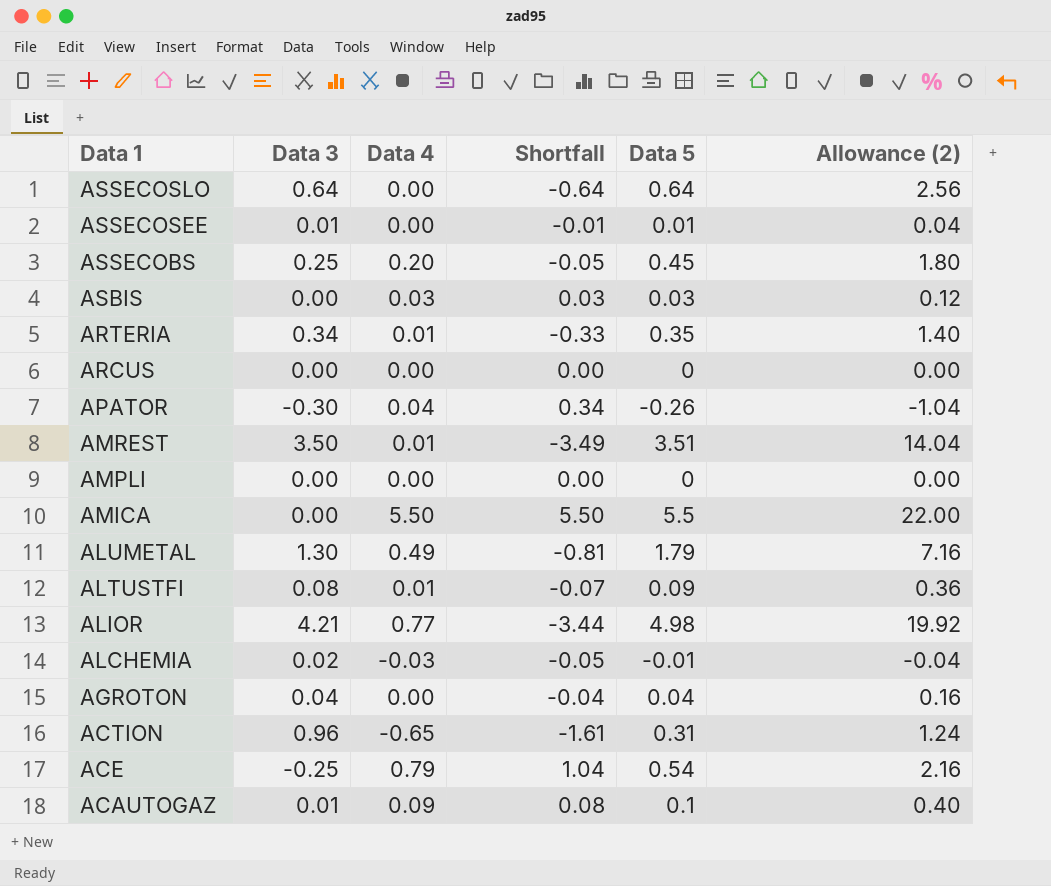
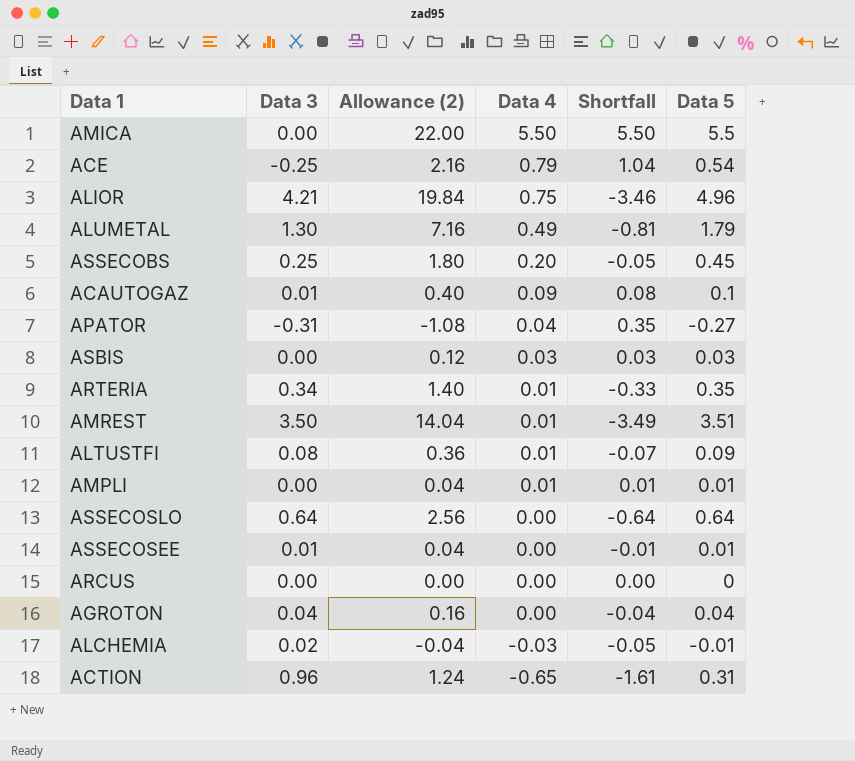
row order: Data 1 descending -> Data 4 descending
column Allowance (2) | position: 6 -> 3
ALIOR | Allowance (2): 19.92 -> 19.84
ALIOR | Data 4: 0.77 -> 0.75
ALIOR | Shortfall: -3.44 -> -3.46
ALIOR | Data 5: 4.98 -> 4.96
APATOR | Data 3: -0.30 -> -0.31
APATOR | Allowance (2): -1.04 -> -1.08
APATOR | Shortfall: 0.34 -> 0.35
APATOR | Data 5: -0.26 -> -0.27
AMPLI | Allowance (2): 0.00 -> 0.04
AMPLI | Data 4: 0.00 -> 0.01
AMPLI | Shortfall: 0.00 -> 0.01
AMPLI | Data 5: 0 -> 0.01

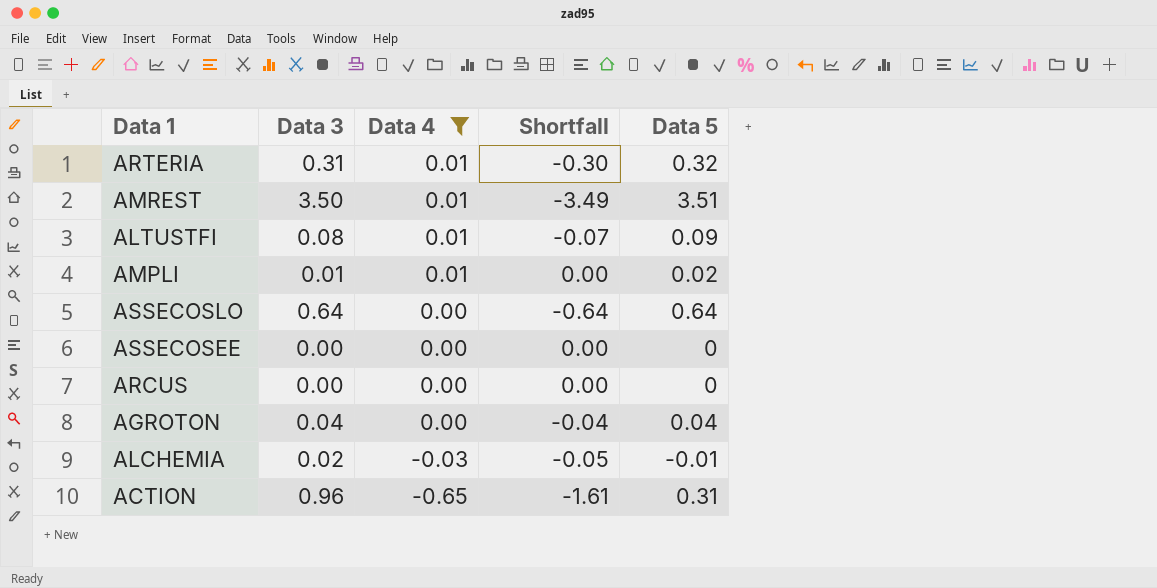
filter: none -> Data 4 <= 0.01
column Allowance (2) | formula: [Data 5] * 4 -> none
ARTERIA | Data 3: 0.34 -> 0.31
ARTERIA | Shortfall: -0.33 -> -0.30
ARTERIA | Data 5: 0.35 -> 0.32
AMPLI | Data 3: 0.00 -> 0.01
AMPLI | Shortfall: 0.01 -> 0.00
AMPLI | Data 5: 0.01 -> 0.02
ASSECOSEE | Data 3: 0.01 -> 0.00
ASSECOSEE | Shortfall: -0.01 -> 0.00
ASSECOSEE | Data 5: 0.01 -> 0

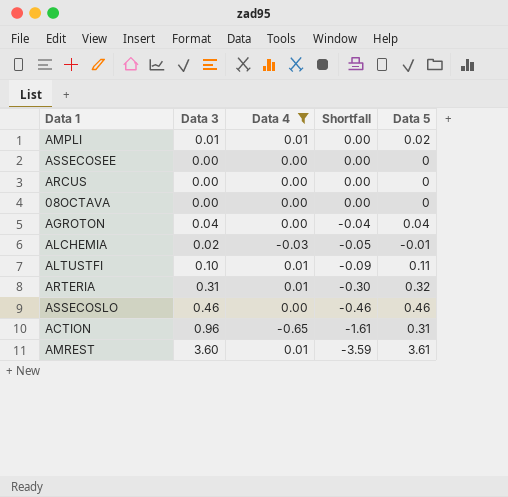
row order: Data 4 descending -> Shortfall descending
row 08OCTAVA: none -> 0.00 | 0.00 | 0.00 | 0
ALTUSTFI | Data 3: 0.08 -> 0.10
ALTUSTFI | Shortfall: -0.07 -> -0.09
ALTUSTFI | Data 5: 0.09 -> 0.11
ASSECOSLO | Data 3: 0.64 -> 0.46
ASSECOSLO | Shortfall: -0.64 -> -0.46
ASSECOSLO | Data 5: 0.64 -> 0.46
AMREST | Data 3: 3.50 -> 3.60
AMREST | Shortfall: -3.49 -> -3.59
AMREST | Data 5: 3.51 -> 3.61

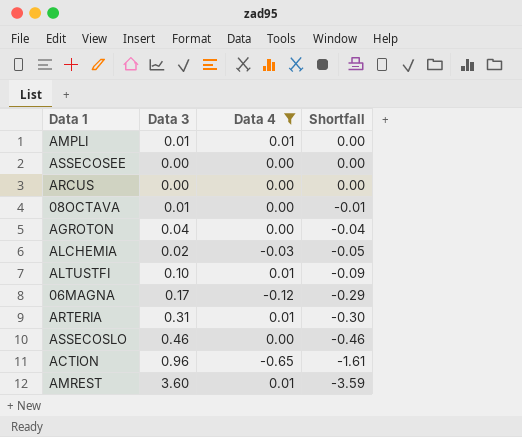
column Data 5 | formula: [Data 3] + [Data 4] -> none
08OCTAVA | Data 3: 0.00 -> 0.01
08OCTAVA | Shortfall: 0.00 -> -0.01
row 06MAGNA: none -> 0.17 | -0.12 | -0.29

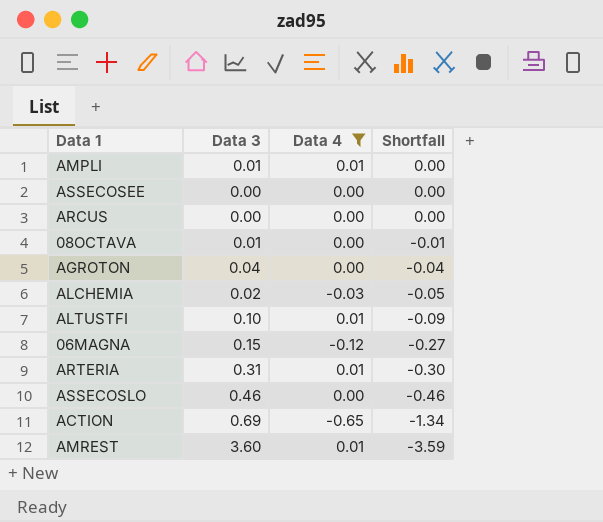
06MAGNA | Data 3: 0.17 -> 0.15
06MAGNA | Shortfall: -0.29 -> -0.27
ACTION | Data 3: 0.96 -> 0.69
ACTION | Shortfall: -1.61 -> -1.34

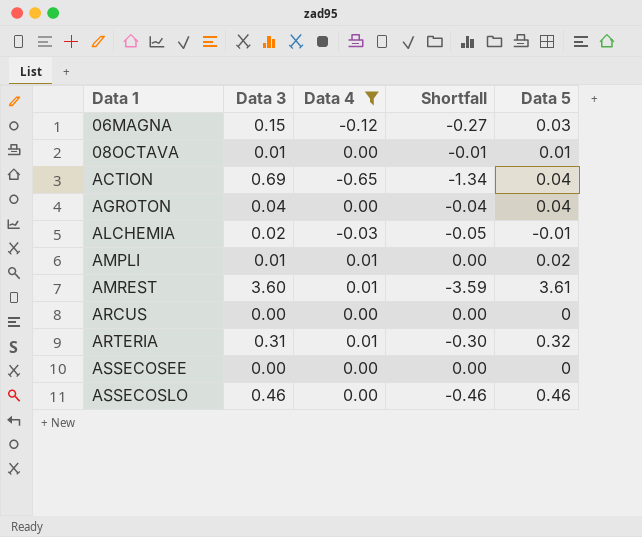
row order: Shortfall descending -> Data 1 ascending
column Data 5 | formula: none -> [Data 3] + [Data 4]
row ALTUSTFI: 0.10 | 0.01 | -0.09 -> none

